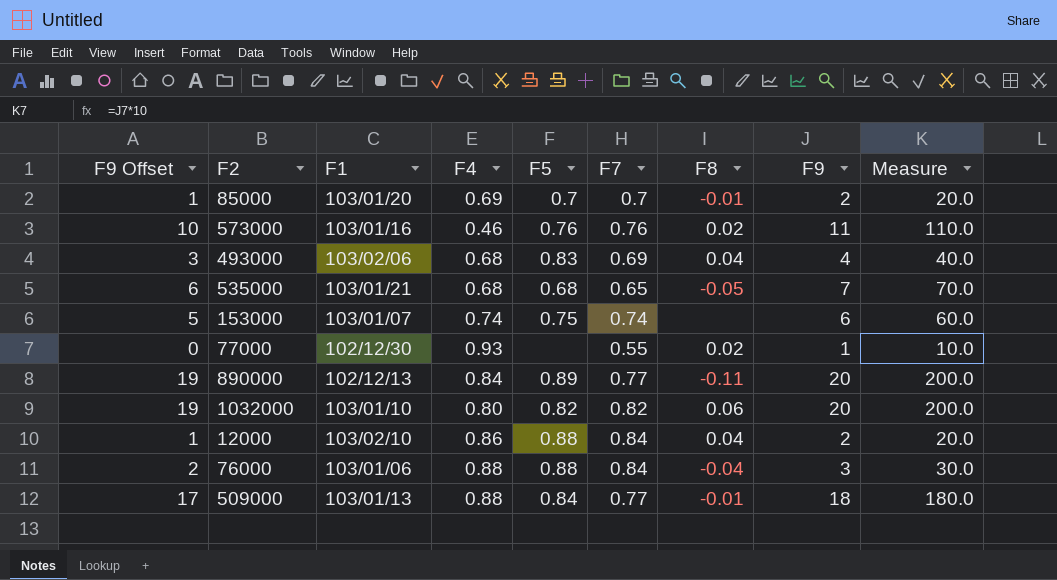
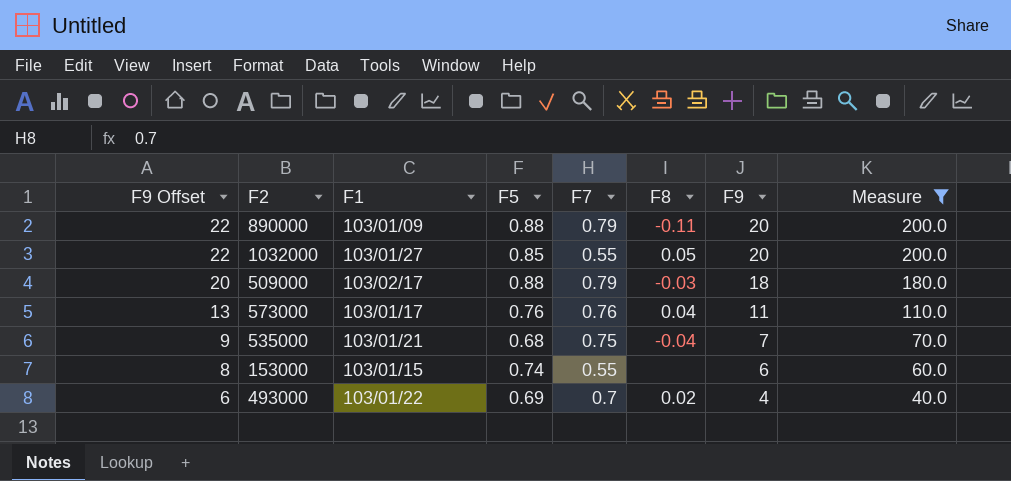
filter: none -> Measure >= 40.0
row order: none -> F9 Offset descending
column F4 | position: 4 -> none
column F9 Offset | formula: [F9] - 1 -> [F9] + 2
890000 | F1: 102/12/13 -> 103/01/09
890000 | F5: 0.89 -> 0.88
890000 | F7: 0.77 -> 0.79
1032000 | F1: 103/01/10 -> 103/01/27
1032000 | F5: 0.82 -> 0.85
1032000 | F7: 0.82 -> 0.55
1032000 | F8: 0.06 -> 0.05
509000 | F1: 103/01/13 -> 103/02/17
509000 | F5: 0.84 -> 0.88
509000 | F7: 0.77 -> 0.79
509000 | F8: -0.01 -> -0.03
573000 | F1: 103/01/16 -> 103/01/17
573000 | F8: 0.02 -> 0.04
535000 | F7: 0.65 -> 0.75
535000 | F8: -0.05 -> -0.04
153000 | F1: 103/01/07 -> 103/01/15
153000 | F5: 0.75 -> 0.74
153000 | F7: 0.74 -> 0.55
493000 | F1: 103/02/06 -> 103/01/22
493000 | F5: 0.83 -> 0.69
493000 | F7: 0.69 -> 0.7
493000 | F8: 0.04 -> 0.02

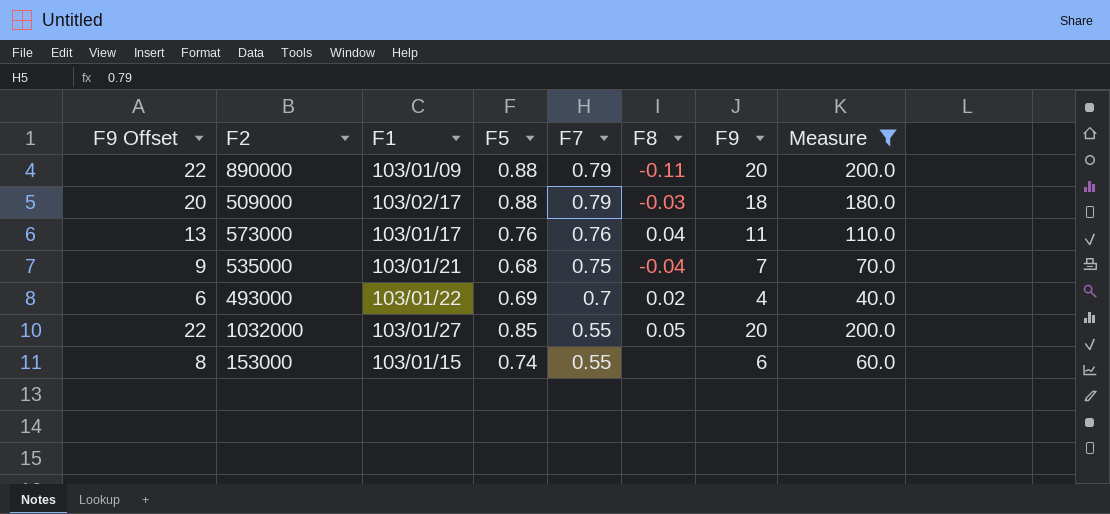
row order: F9 Offset descending -> F7 descending

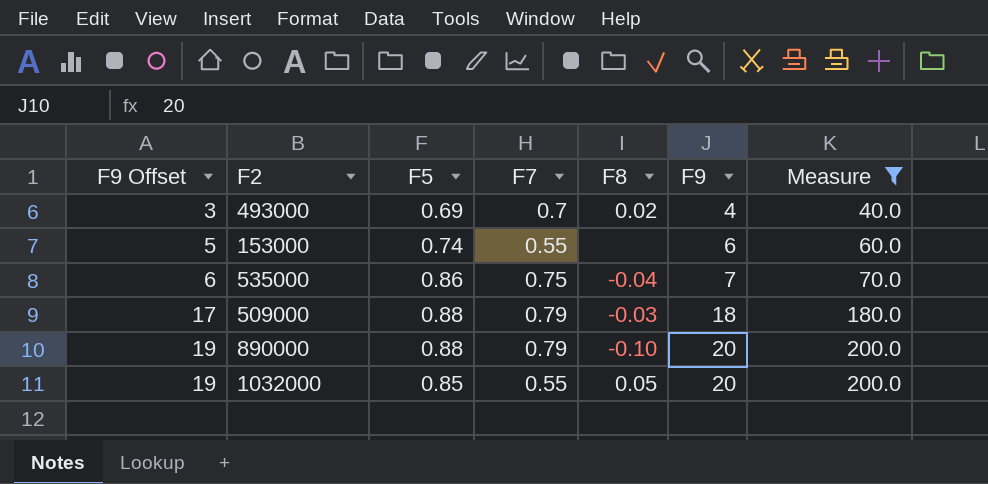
row order: F7 descending -> F9 Offset ascending
column F1 | position: 3 -> none
column F9 Offset | formula: [F9] + 2 -> [F9] - 1
row 573000: 13 | 103/01/17 | 0.76 | 0.76 | 0.04 | 11 | 110.0 -> none
535000 | F5: 0.68 -> 0.86
890000 | F8: -0.11 -> -0.10

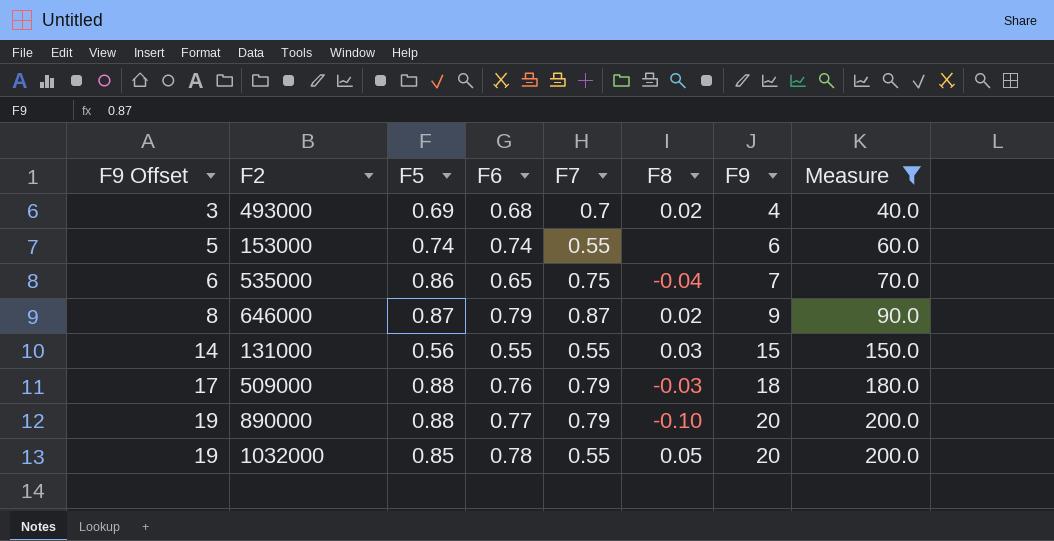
column F6 | position: none -> 4
row 646000: none -> 8 | 0.87 | 0.79 | 0.87 | 0.02 | 9 | 90.0
row 131000: none -> 14 | 0.56 | 0.55 | 0.55 | 0.03 | 15 | 150.0

